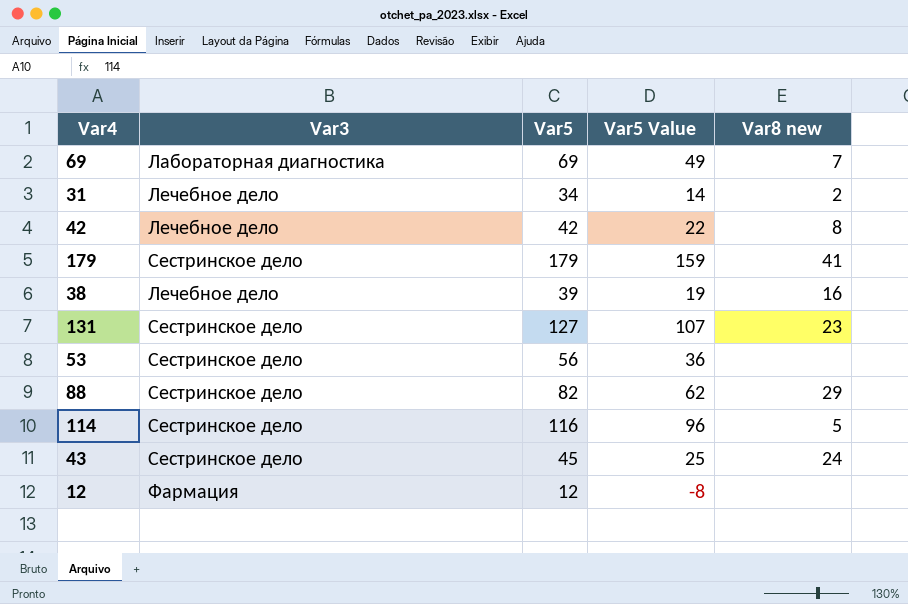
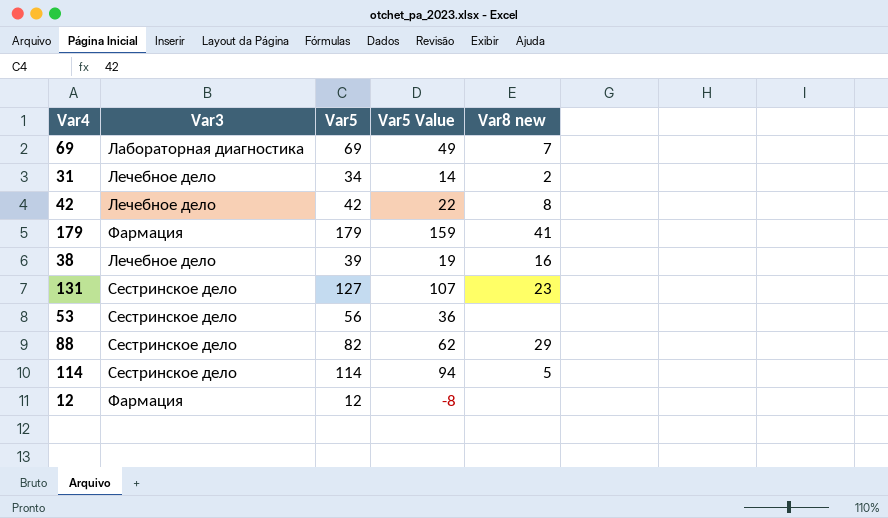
row 43: Сестринское дело | 45 | 25 | 24 -> none
179 | Var3: Сестринское дело -> Фармация
114 | Var5: 116 -> 114
114 | Var5 Value: 96 -> 94

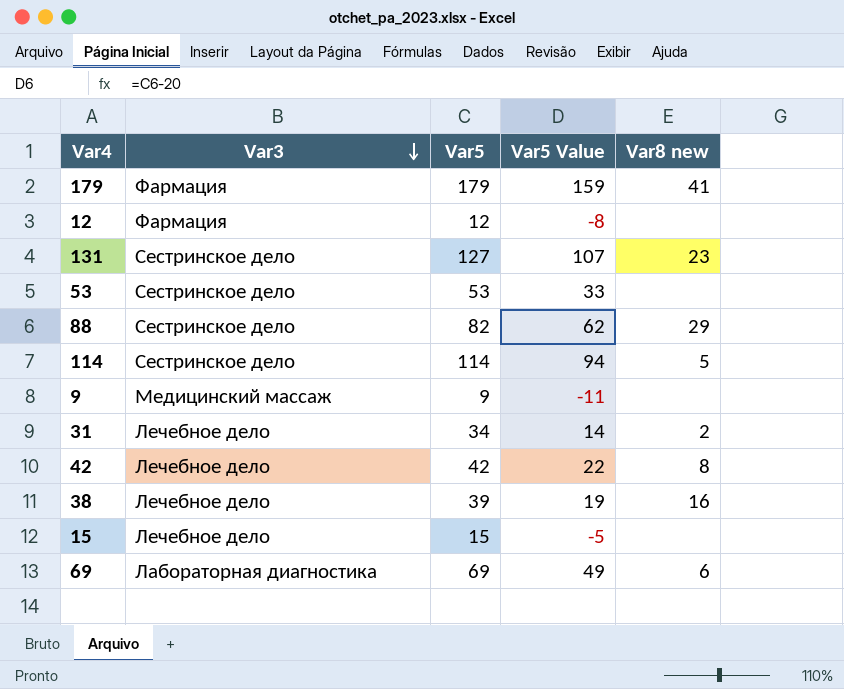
row order: none -> Var3 descending
53 | Var5: 56 -> 53
53 | Var5 Value: 36 -> 33
row 9: none -> Медицинский массаж | 9 | -11 | none
row 15: none -> Лечебное дело | 15 | -5 | none
69 | Var8 new: 7 -> 6

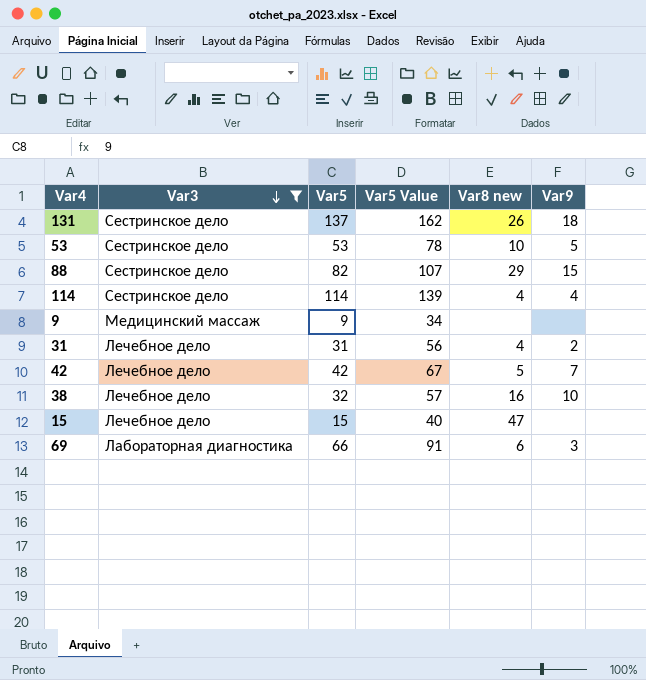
filter: none -> Var3 != Фармация
column Var5 Value | formula: [Var5] - 20 -> [Var5] + 25
column Var9 | position: none -> 6
131 | Var5: 127 -> 137
131 | Var8 new: 23 -> 26
53 | Var8 new: none -> 10
114 | Var8 new: 5 -> 4
31 | Var5: 34 -> 31
31 | Var8 new: 2 -> 4
42 | Var8 new: 8 -> 5
38 | Var5: 39 -> 32
15 | Var8 new: none -> 47
69 | Var5: 69 -> 66

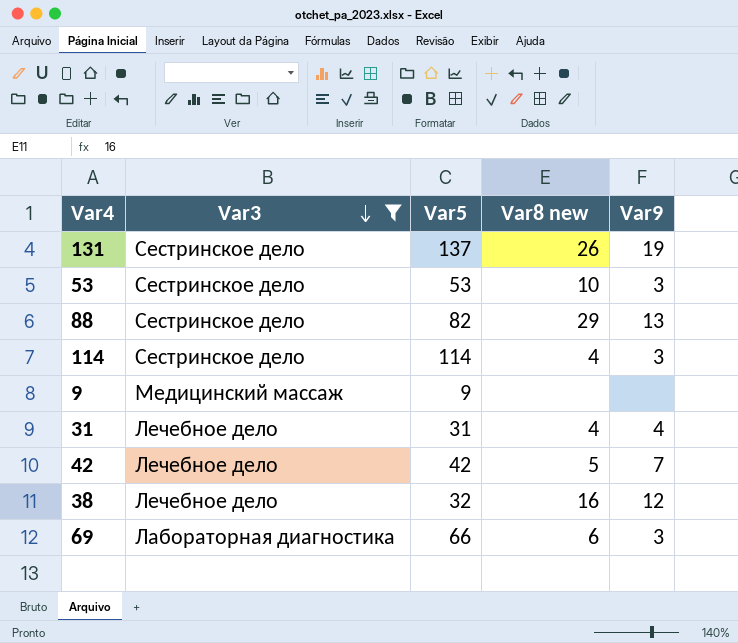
column Var5 Value | formula: [Var5] + 25 -> none
row 15: Лечебное дело | 15 | 40 | 47 | none -> none
131 | Var9: 18 -> 19
53 | Var9: 5 -> 3
88 | Var9: 15 -> 13
114 | Var9: 4 -> 3
31 | Var9: 2 -> 4
38 | Var9: 10 -> 12

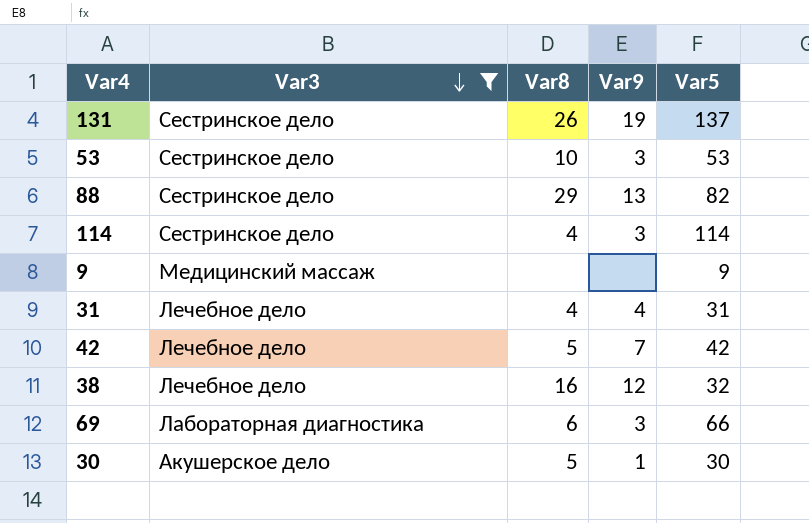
column name: Var8 new -> Var8
column Var5 | position: 3 -> 5
row 30: none -> Акушерское дело | 5 | 1 | 30

